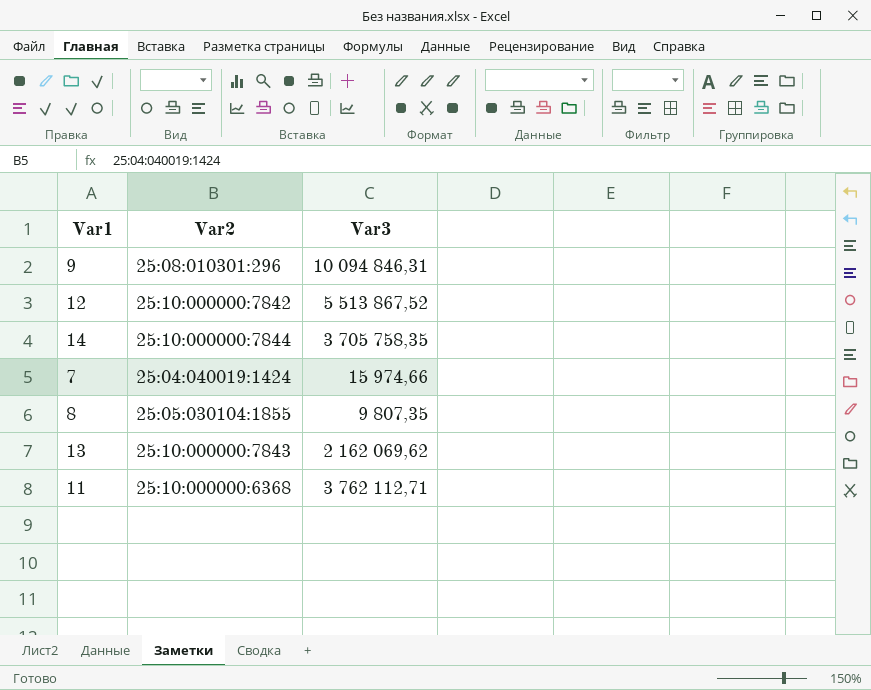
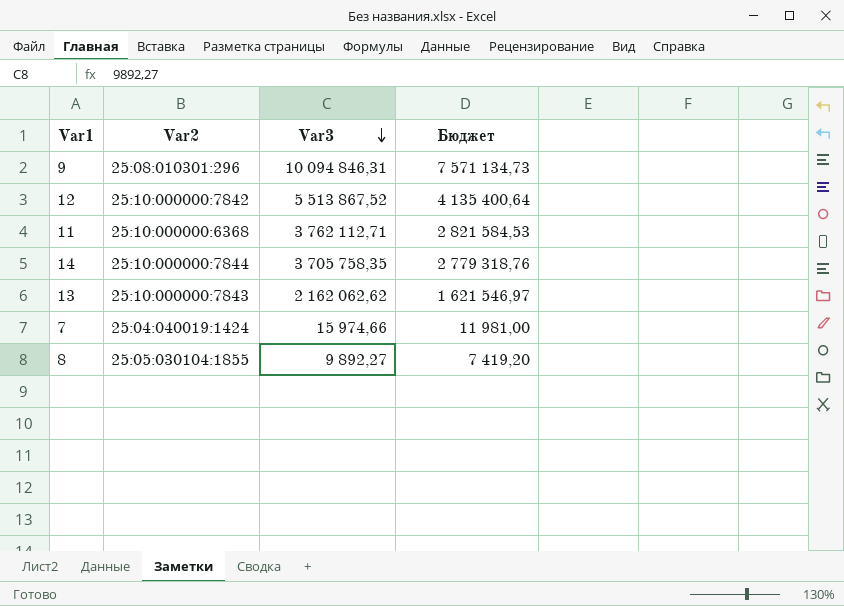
row order: none -> Var3 descending
column Бюджет | formula: none -> [Var3] * 0,75
13 | Var3: 2 162 069,62 -> 2 162 062,62
8 | Var3: 9 807,35 -> 9 892,27

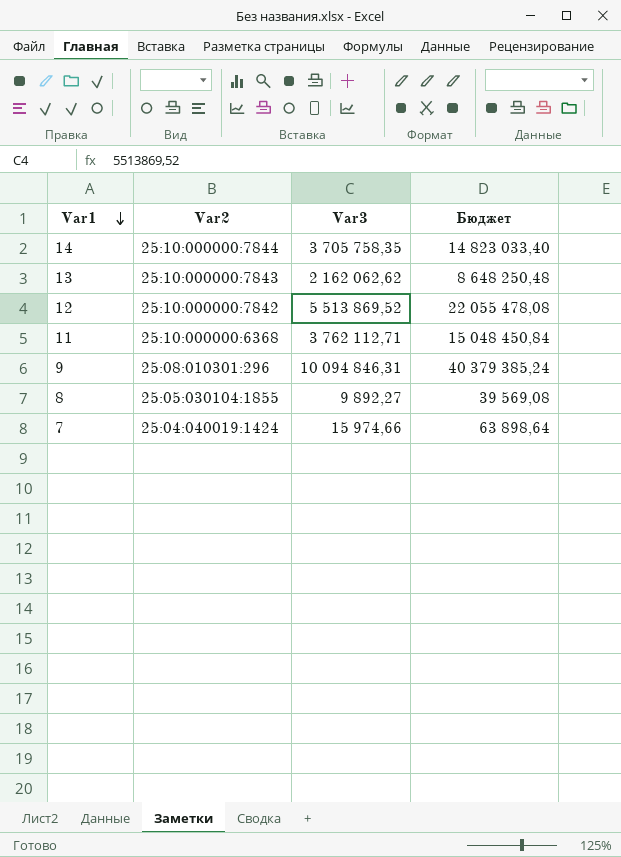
row order: Var3 descending -> Var1 descending
column Бюджет | formula: [Var3] * 0,75 -> [Var3] * 4
12 | Var3: 5 513 867,52 -> 5 513 869,52

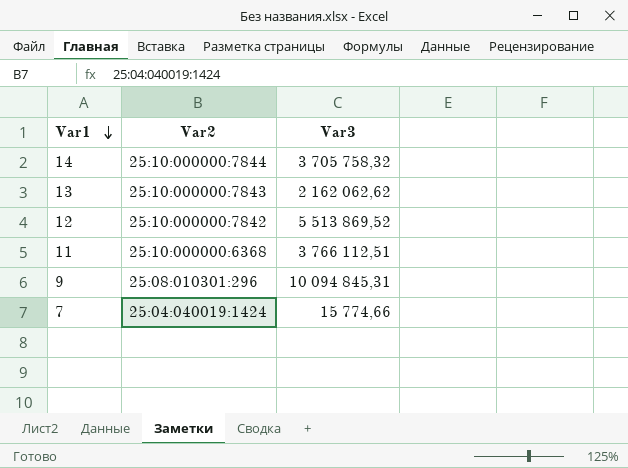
column Бюджет | formula: [Var3] * 4 -> none
row 8: 25:05:030104:1855 | 9 892,27 | 39 569,08 -> none
14 | Var3: 3 705 758,35 -> 3 705 758,32
11 | Var3: 3 762 112,71 -> 3 766 112,51
9 | Var3: 10 094 846,31 -> 10 094 845,31
7 | Var3: 15 974,66 -> 15 774,66

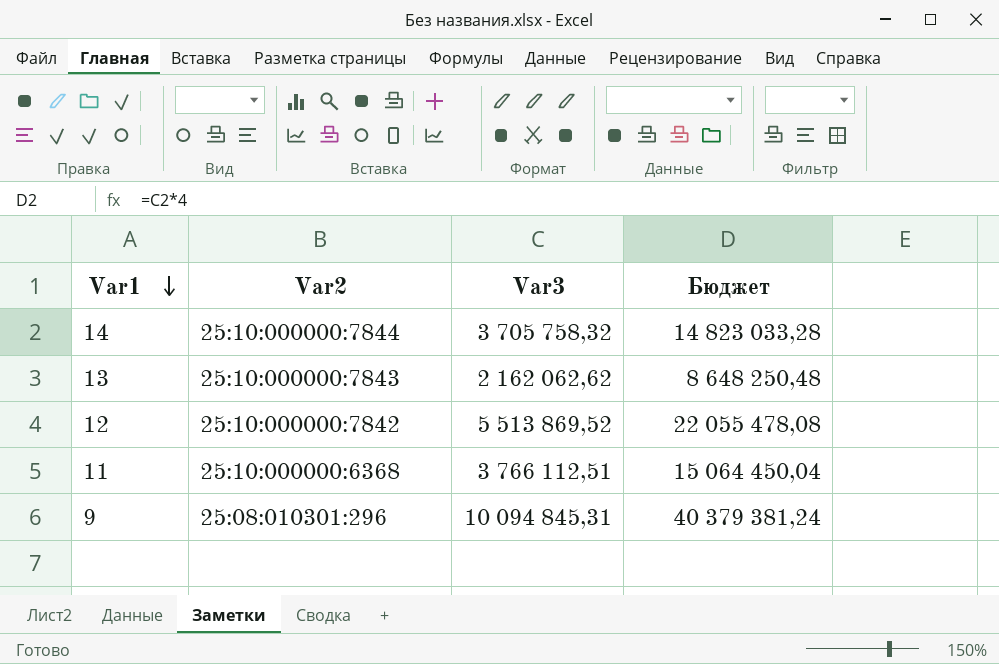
column Бюджет | formula: none -> [Var3] * 4
row 7: 25:04:040019:1424 | 15 774,66 -> none

